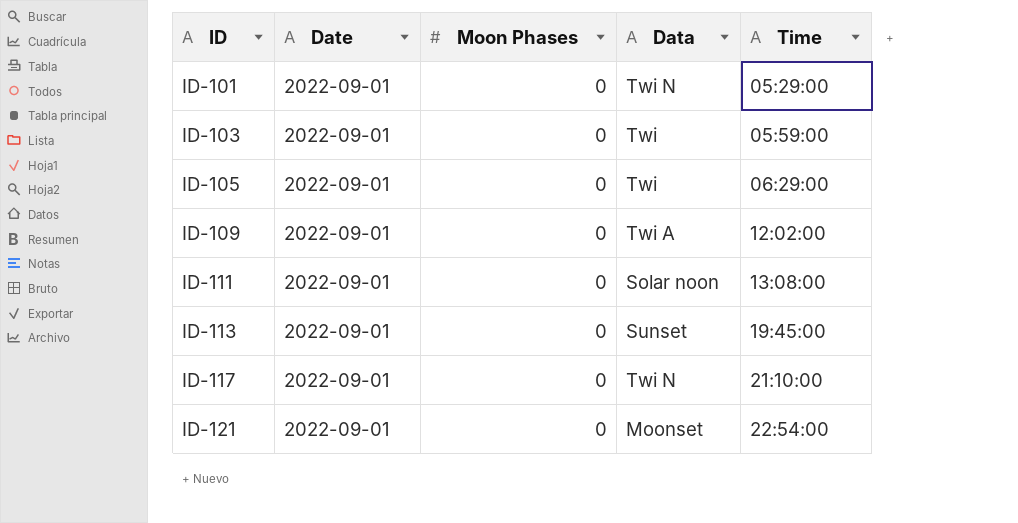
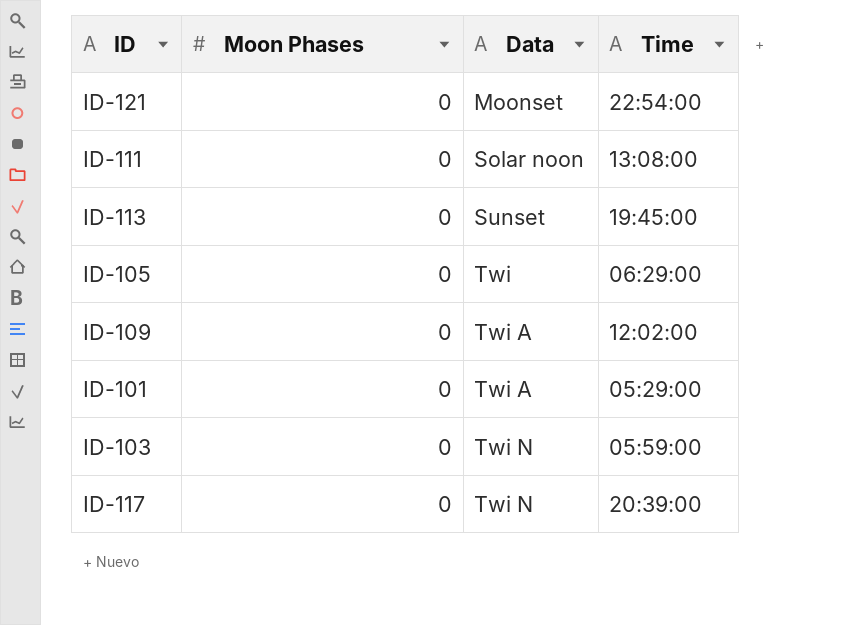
row order: ID ascending -> Data ascending
column Date | position: 2 -> none
ID-101 | Data: Twi N -> Twi A
ID-103 | Data: Twi -> Twi N
ID-117 | Time: 21:10:00 -> 20:39:00

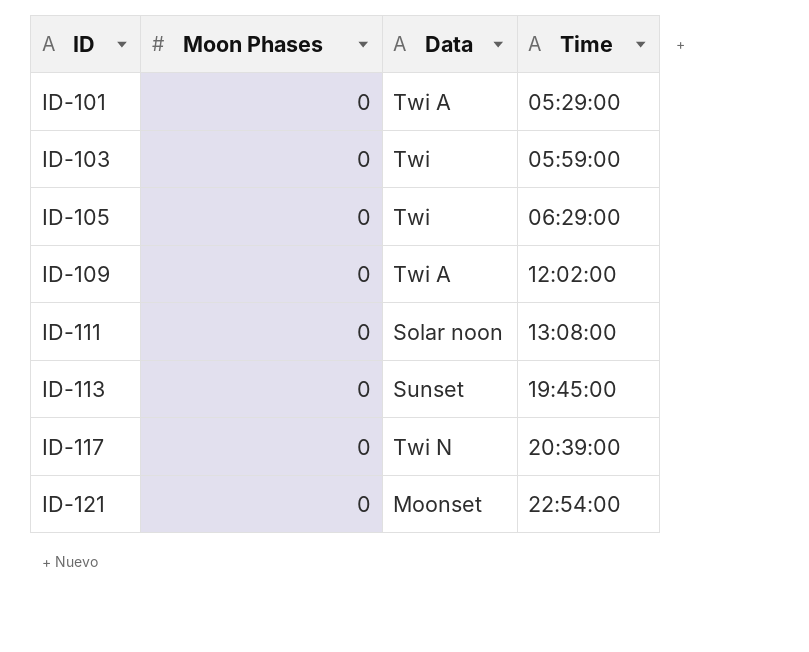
row order: Data ascending -> ID ascending
ID-103 | Data: Twi N -> Twi

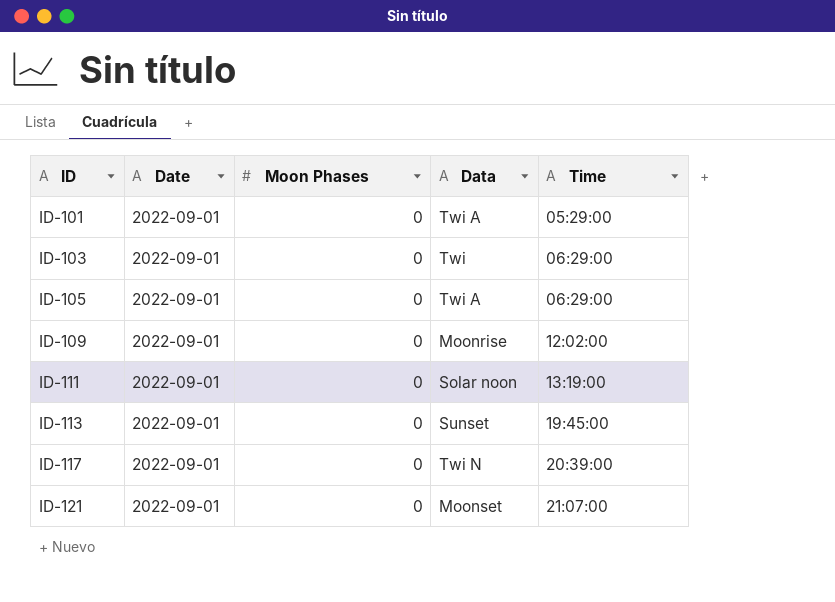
column Date | position: none -> 2
ID-103 | Time: 05:59:00 -> 06:29:00
ID-105 | Data: Twi -> Twi A
ID-109 | Data: Twi A -> Moonrise
ID-111 | Time: 13:08:00 -> 13:19:00
ID-121 | Time: 22:54:00 -> 21:07:00

